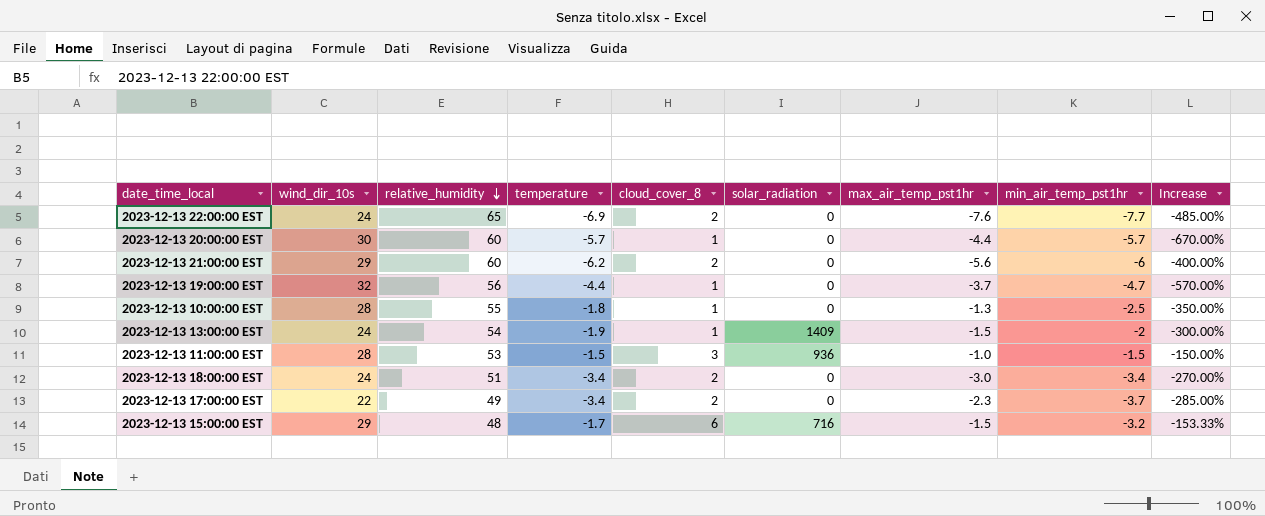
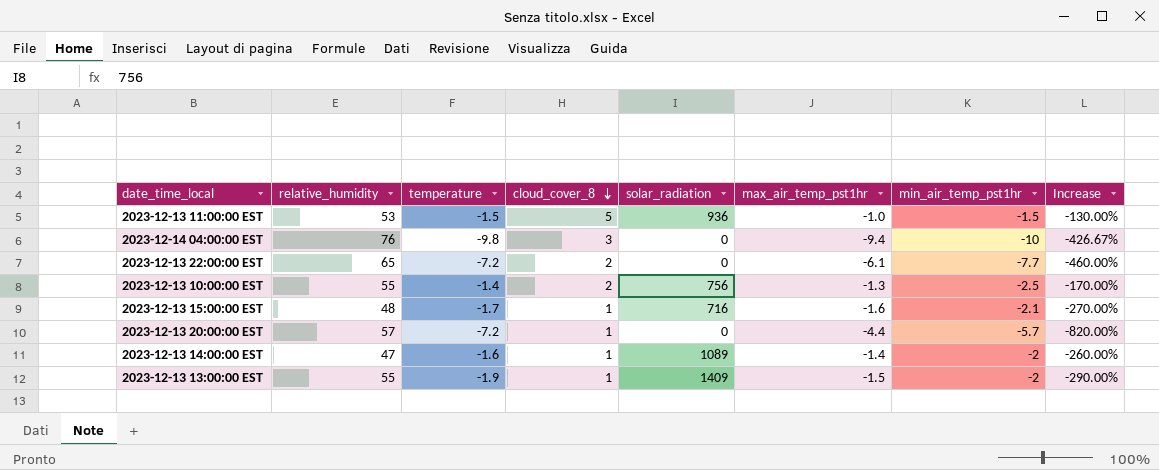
row order: relative_humidity descending -> cloud_cover_8 descending
column wind_dir_10s | position: 2 -> none
column Increase | formula: ([min_air_temp_pst1hr] - [cloud_cover_8]) / [cloud_cover_8] -> ([temperature] - [cloud_cover_8]) / [cloud_cover_8]
row 2023-12-13 21:00:00 EST: 29 | 60 | -6.2 | 2 | 0 | -5.6 | -6 | -400.00% -> none
row 2023-12-13 19:00:00 EST: 32 | 56 | -4.4 | 1 | 0 | -3.7 | -4.7 | -570.00% -> none
row 2023-12-13 18:00:00 EST: 24 | 51 | -3.4 | 2 | 0 | -3.0 | -3.4 | -270.00% -> none
row 2023-12-13 17:00:00 EST: 22 | 49 | -3.4 | 2 | 0 | -2.3 | -3.7 | -285.00% -> none
2023-12-13 11:00:00 EST | cloud_cover_8: 3 -> 5
row 2023-12-14 04:00:00 EST: none -> 76 | -9.8 | 3 | 0 | -9.4 | -10 | -426.67%
2023-12-13 22:00:00 EST | temperature: -6.9 -> -7.2
2023-12-13 22:00:00 EST | max_air_temp_pst1hr: -7.6 -> -6.1
2023-12-13 10:00:00 EST | temperature: -1.8 -> -1.4
2023-12-13 10:00:00 EST | cloud_cover_8: 1 -> 2
2023-12-13 10:00:00 EST | solar_radiation: 0 -> 756
2023-12-13 15:00:00 EST | cloud_cover_8: 6 -> 1
2023-12-13 15:00:00 EST | max_air_temp_pst1hr: -1.5 -> -1.6
2023-12-13 15:00:00 EST | min_air_temp_pst1hr: -3.2 -> -2.1
2023-12-13 20:00:00 EST | relative_humidity: 60 -> 57
2023-12-13 20:00:00 EST | temperature: -5.7 -> -7.2
row 2023-12-13 14:00:00 EST: none -> 47 | -1.6 | 1 | 1089 | -1.4 | -2 | -260.00%
2023-12-13 13:00:00 EST | relative_humidity: 54 -> 55

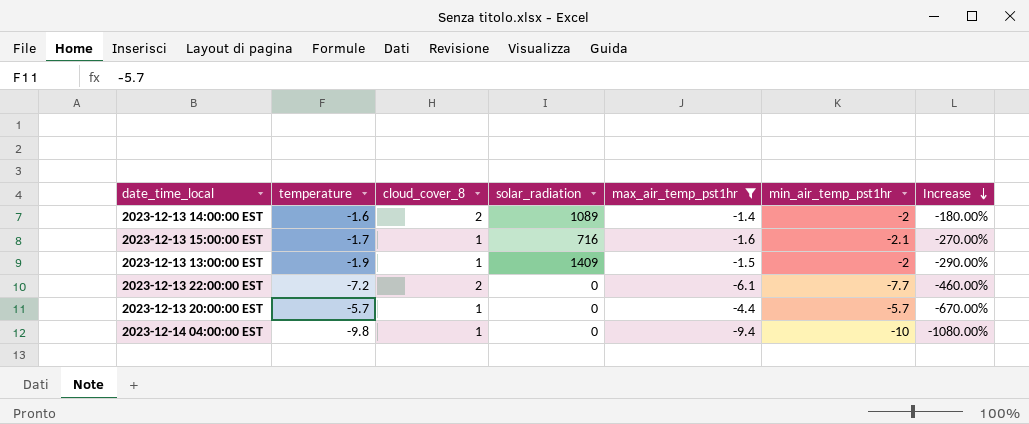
filter: none -> max_air_temp_pst1hr <= -1.4
row order: cloud_cover_8 descending -> Increase descending
column relative_humidity | position: 2 -> none
2023-12-13 14:00:00 EST | cloud_cover_8: 1 -> 2
2023-12-13 14:00:00 EST | Increase: -260.00% -> -180.00%
2023-12-13 20:00:00 EST | temperature: -7.2 -> -5.7
2023-12-13 20:00:00 EST | Increase: -820.00% -> -670.00%
2023-12-14 04:00:00 EST | cloud_cover_8: 3 -> 1
2023-12-14 04:00:00 EST | Increase: -426.67% -> -1080.00%

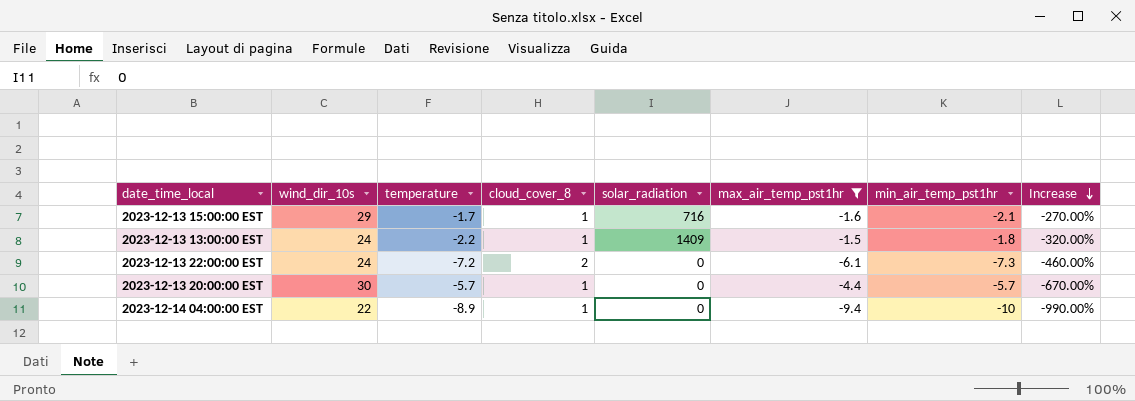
column wind_dir_10s | position: none -> 2
row 2023-12-13 14:00:00 EST: -1.6 | 2 | 1089 | -1.4 | -2 | -180.00% -> none
2023-12-13 13:00:00 EST | temperature: -1.9 -> -2.2
2023-12-13 13:00:00 EST | min_air_temp_pst1hr: -2 -> -1.8
2023-12-13 13:00:00 EST | Increase: -290.00% -> -320.00%
2023-12-13 22:00:00 EST | min_air_temp_pst1hr: -7.7 -> -7.3
2023-12-14 04:00:00 EST | temperature: -9.8 -> -8.9
2023-12-14 04:00:00 EST | Increase: -1080.00% -> -990.00%

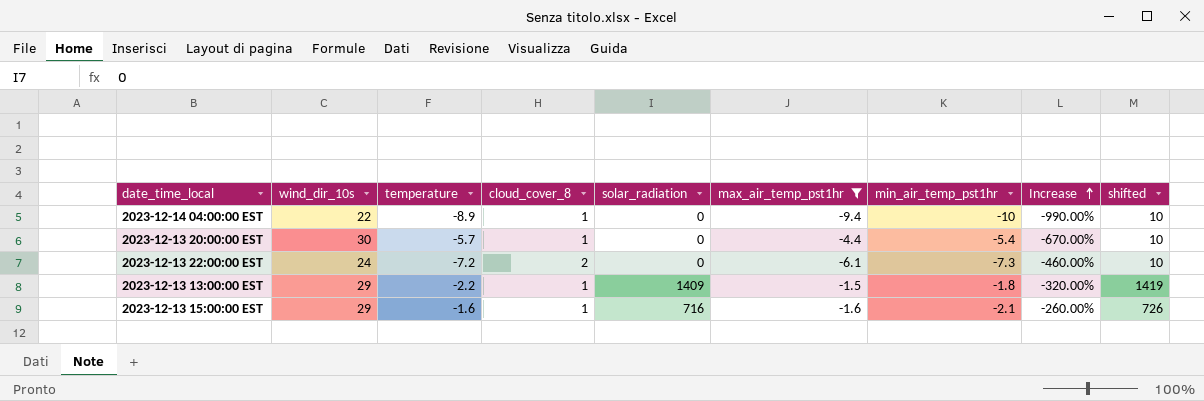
row order: Increase descending -> Increase ascending
column shifted | formula: none -> [solar_radiation] + 10
2023-12-13 20:00:00 EST | min_air_temp_pst1hr: -5.7 -> -5.4
2023-12-13 13:00:00 EST | wind_dir_10s: 24 -> 29
2023-12-13 15:00:00 EST | temperature: -1.7 -> -1.6
2023-12-13 15:00:00 EST | Increase: -270.00% -> -260.00%

